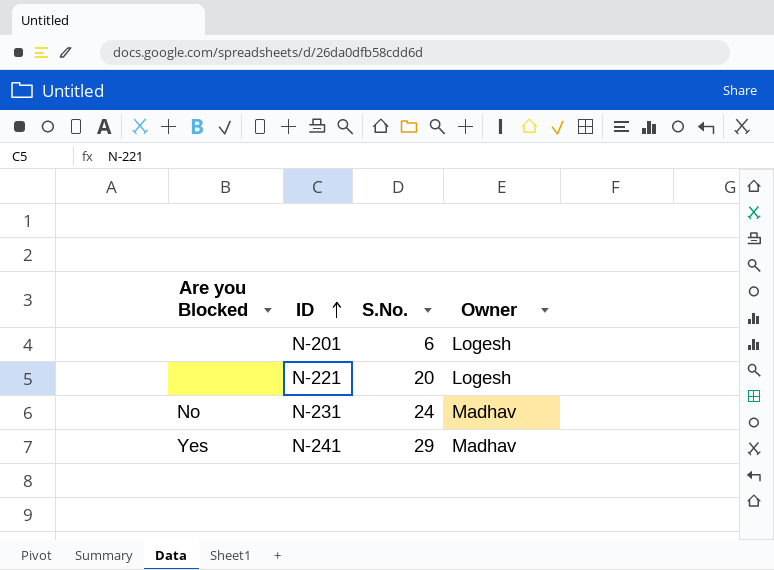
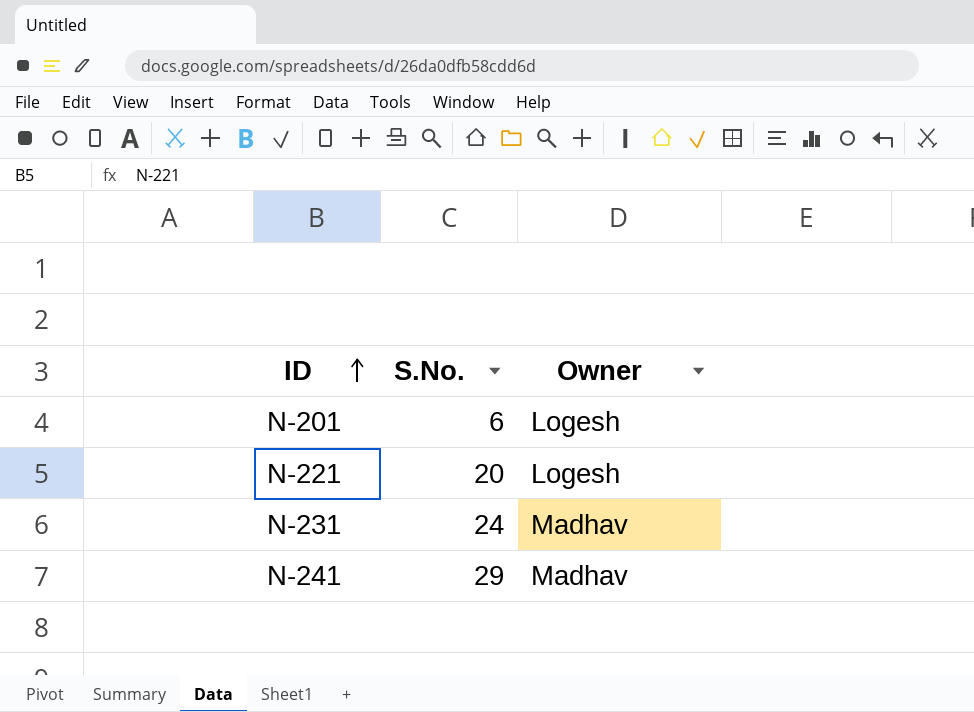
column Are you Blocked | position: 1 -> none

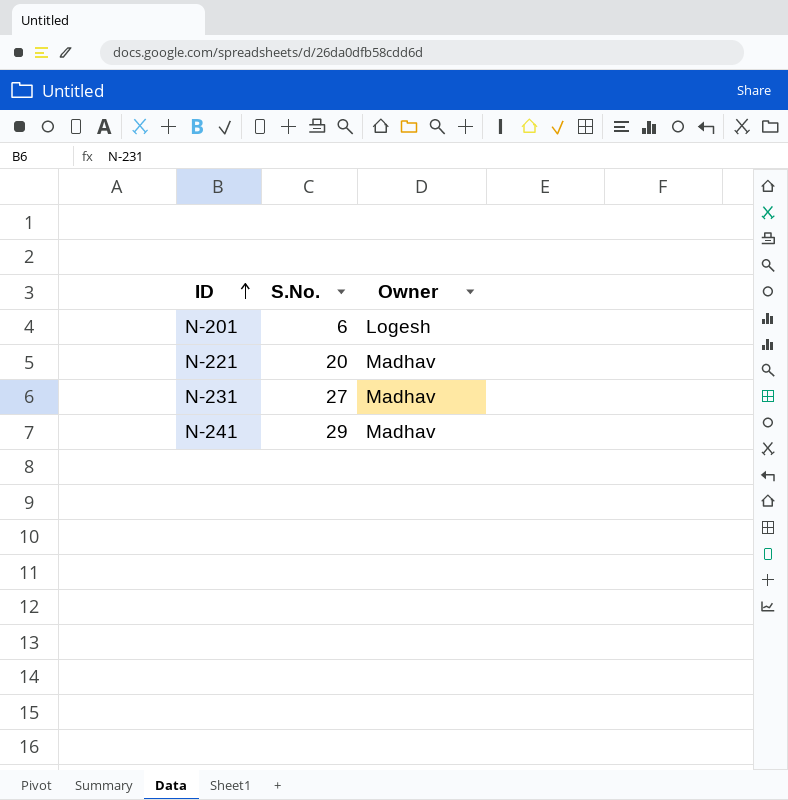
N-221 | Owner: Logesh -> Madhav
N-231 | S.No.: 24 -> 27

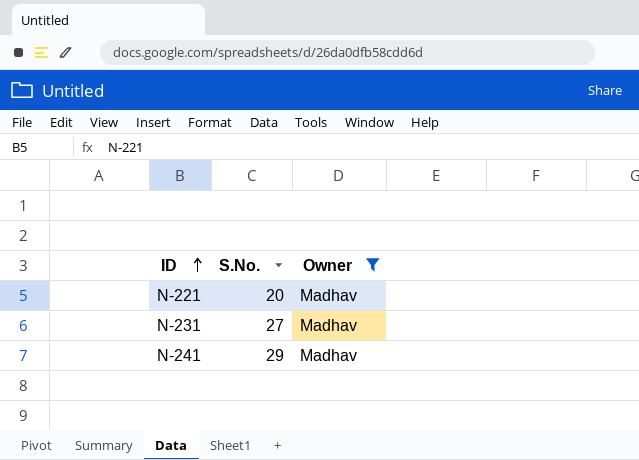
filter: none -> Owner = Madhav

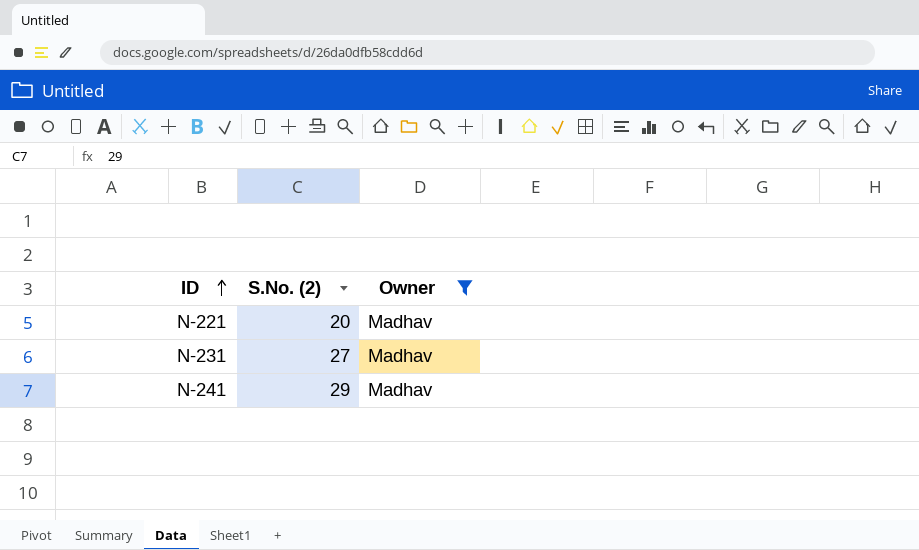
column name: S.No. -> S.No. (2)

